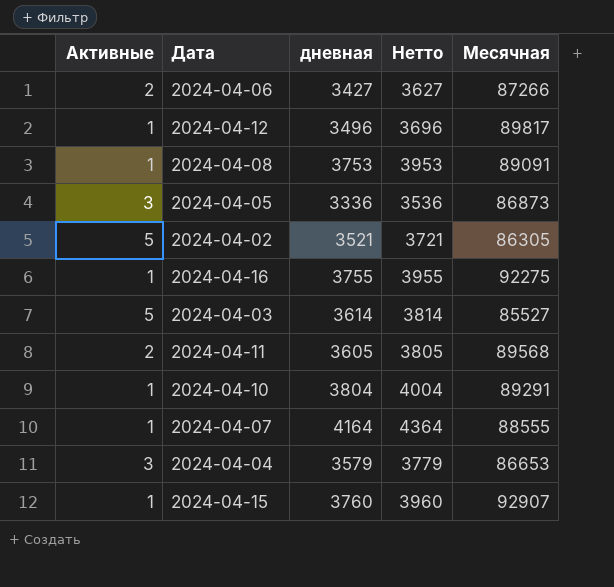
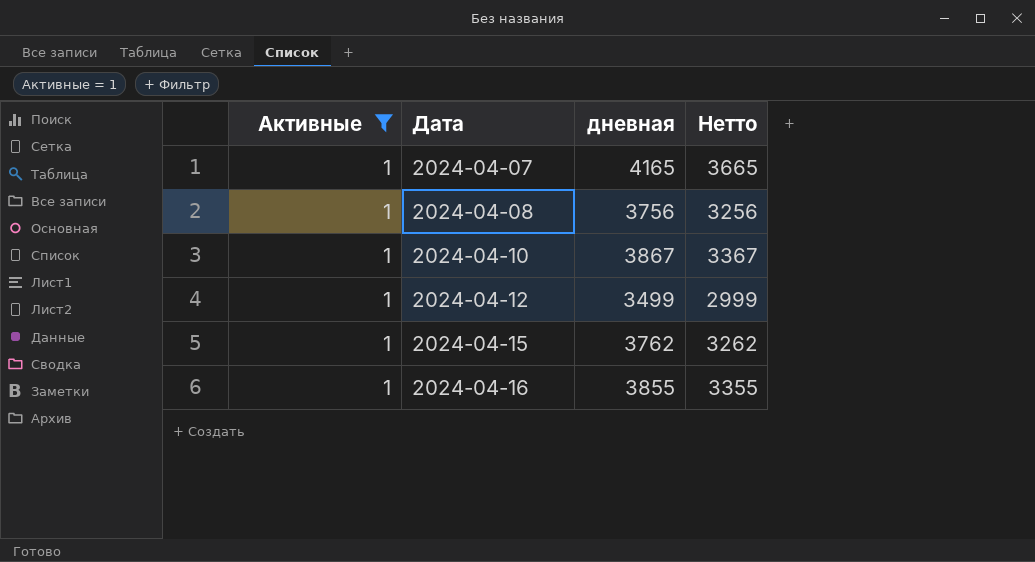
filter: none -> Активные = 1
row order: none -> Дата ascending
column Месячная | position: 5 -> none
column Нетто | formula: [дневная] + 200 -> [дневная] - 500
2024-04-07 | дневная: 4164 -> 4165
2024-04-08 | дневная: 3753 -> 3756
2024-04-10 | дневная: 3804 -> 3867
2024-04-12 | дневная: 3496 -> 3499
2024-04-15 | дневная: 3760 -> 3762
2024-04-16 | дневная: 3755 -> 3855

